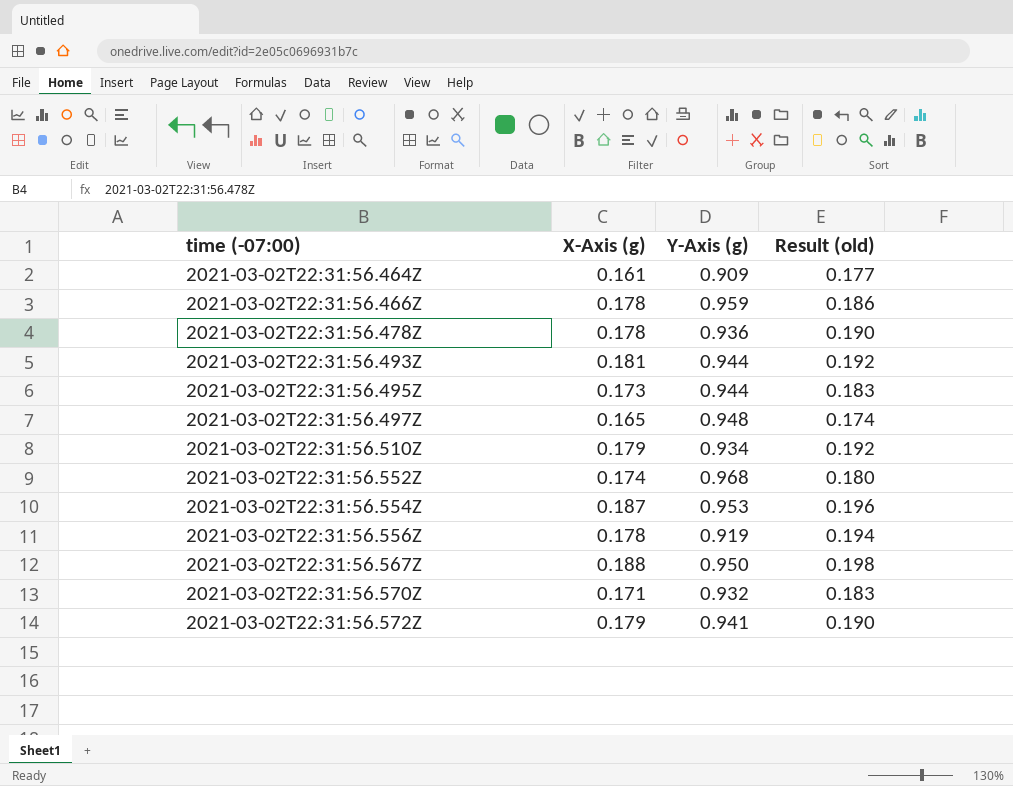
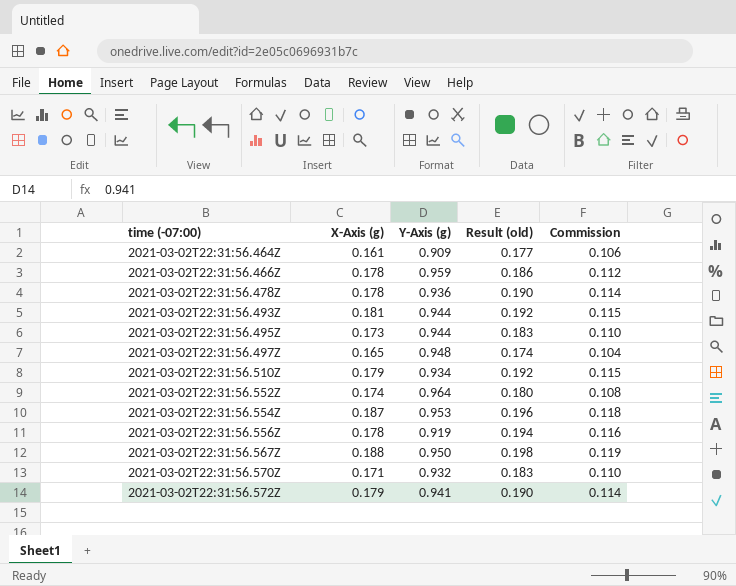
column Commission | formula: none -> [Result (old)] * 0.6
2021-03-02T22:31:56.552Z | Y-Axis (g): 0.968 -> 0.964

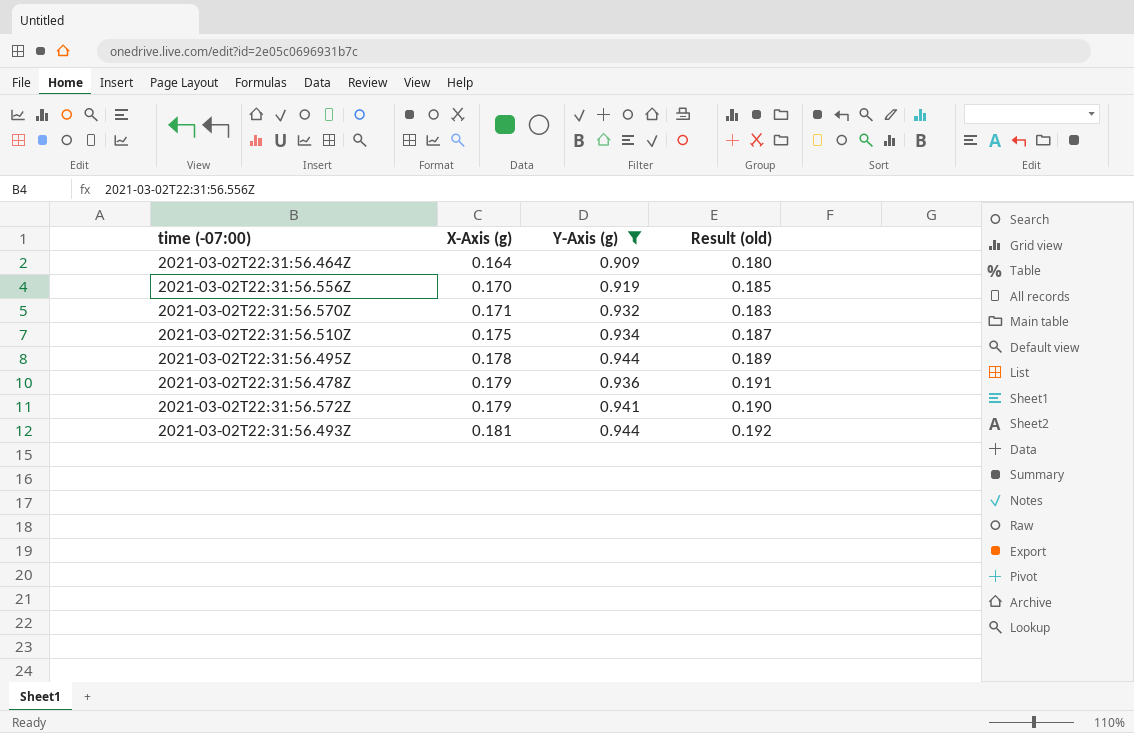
filter: none -> Y-Axis (g) <= 0.944
row order: time (-07:00) ascending -> X-Axis (g) ascending
column Commission | formula: [Result (old)] * 0.6 -> none
2021-03-02T22:31:56.464Z | X-Axis (g): 0.161 -> 0.164
2021-03-02T22:31:56.464Z | Result (old): 0.177 -> 0.180
2021-03-02T22:31:56.556Z | X-Axis (g): 0.178 -> 0.170
2021-03-02T22:31:56.556Z | Result (old): 0.194 -> 0.185
2021-03-02T22:31:56.510Z | X-Axis (g): 0.179 -> 0.175
2021-03-02T22:31:56.510Z | Result (old): 0.192 -> 0.187
2021-03-02T22:31:56.495Z | X-Axis (g): 0.173 -> 0.178
2021-03-02T22:31:56.495Z | Result (old): 0.183 -> 0.189
2021-03-02T22:31:56.478Z | X-Axis (g): 0.178 -> 0.179
2021-03-02T22:31:56.478Z | Result (old): 0.190 -> 0.191

